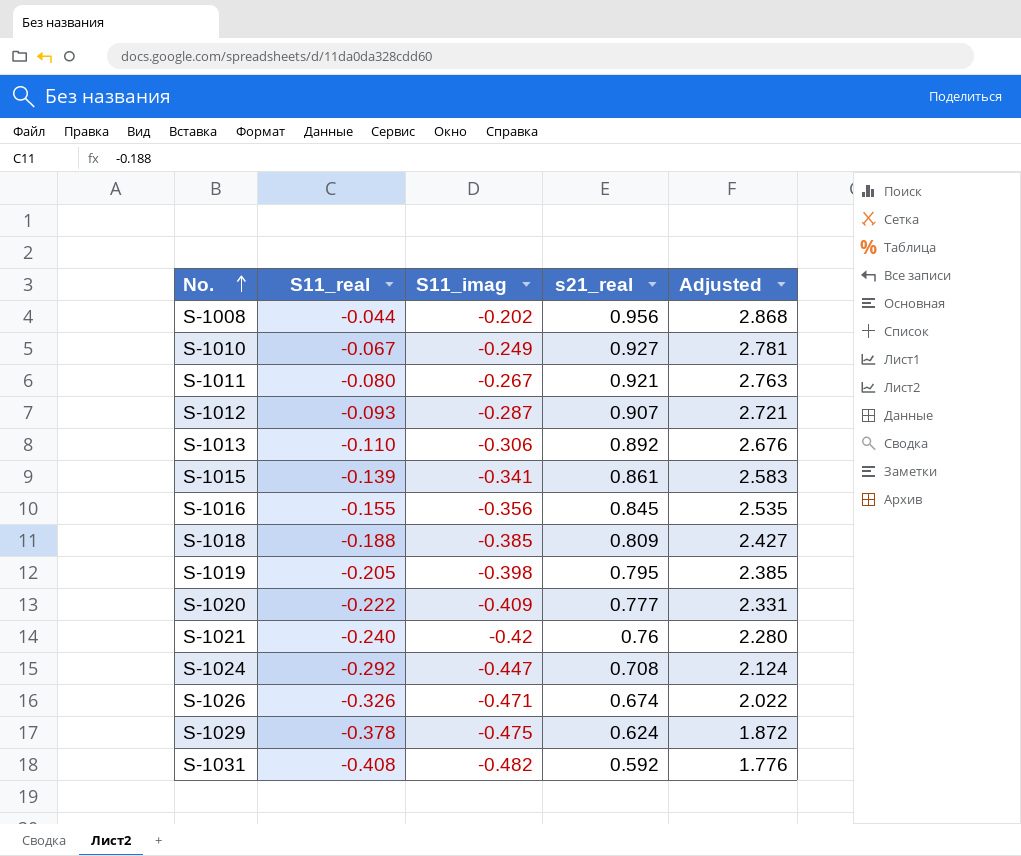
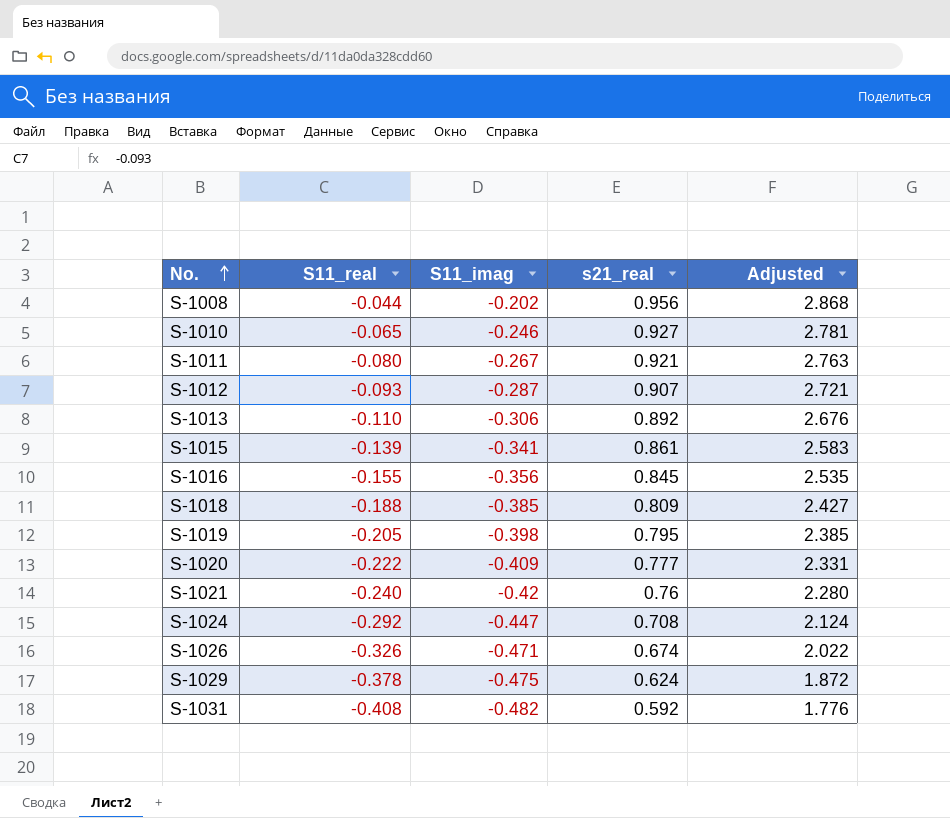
S-1010 | S11_real: -0.067 -> -0.065
S-1010 | S11_imag: -0.249 -> -0.246

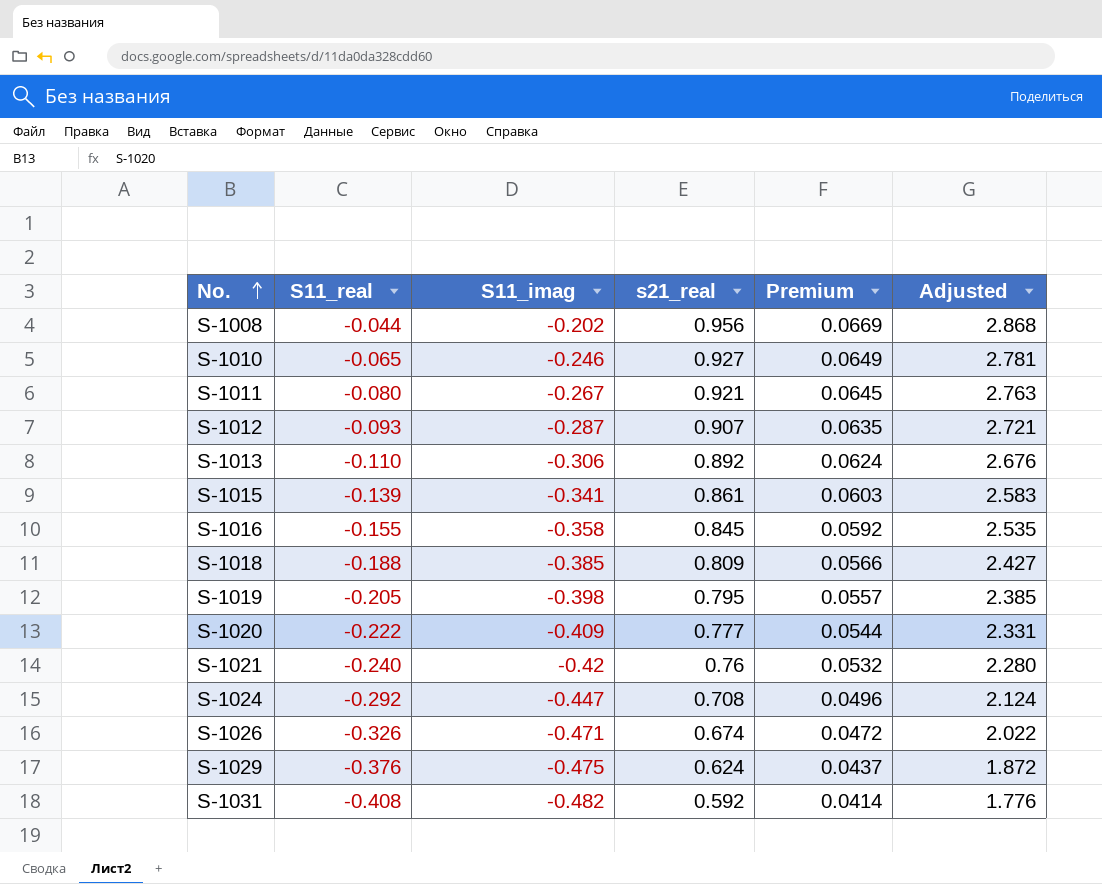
column Premium | formula: none -> [s21_real] * 0.07
S-1016 | S11_imag: -0.356 -> -0.358
S-1029 | S11_real: -0.378 -> -0.376

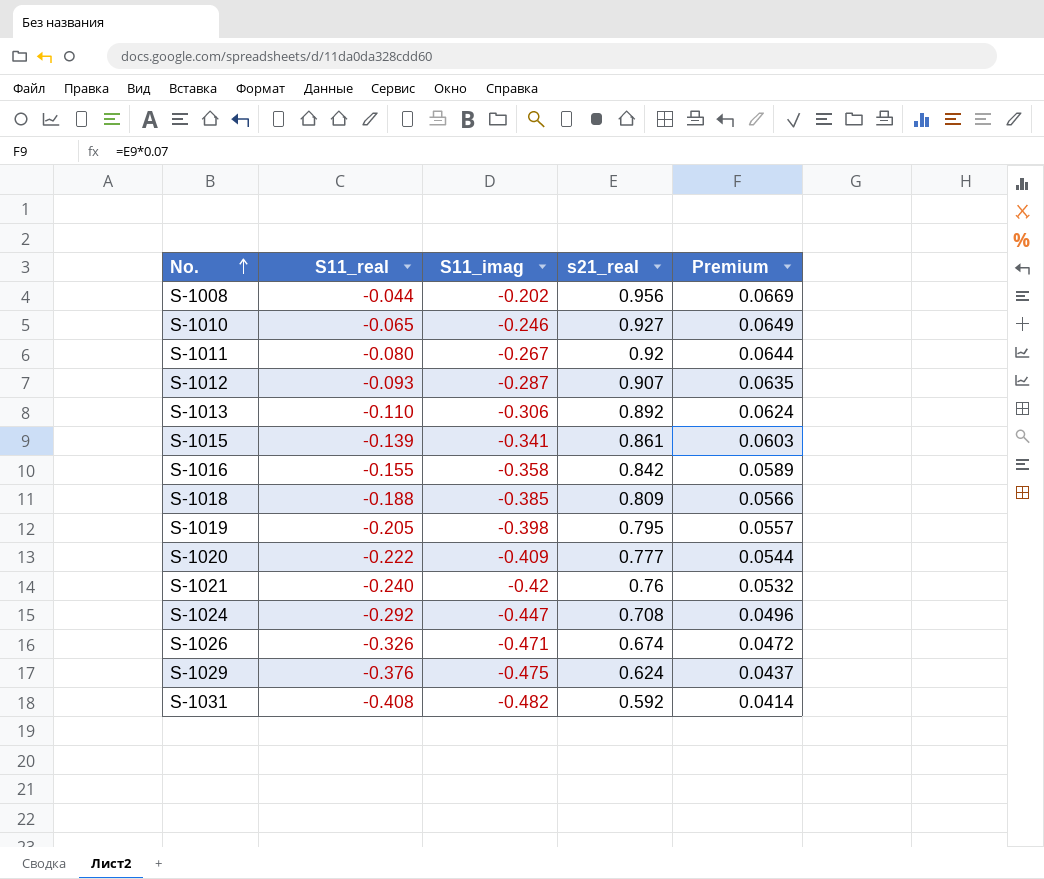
column Adjusted | formula: [s21_real] * 3 -> none
S-1011 | s21_real: 0.921 -> 0.92
S-1011 | Premium: 0.0645 -> 0.0644
S-1016 | s21_real: 0.845 -> 0.842
S-1016 | Premium: 0.0592 -> 0.0589

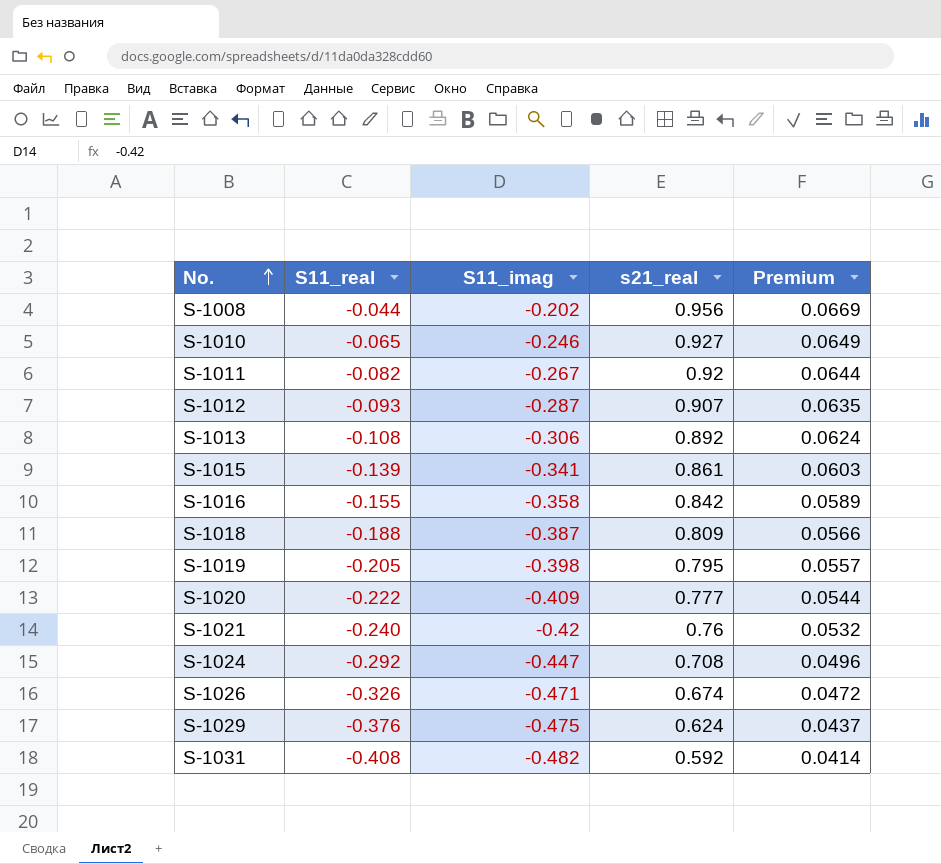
S-1011 | S11_real: -0.080 -> -0.082
S-1013 | S11_real: -0.110 -> -0.108
S-1018 | S11_imag: -0.385 -> -0.387

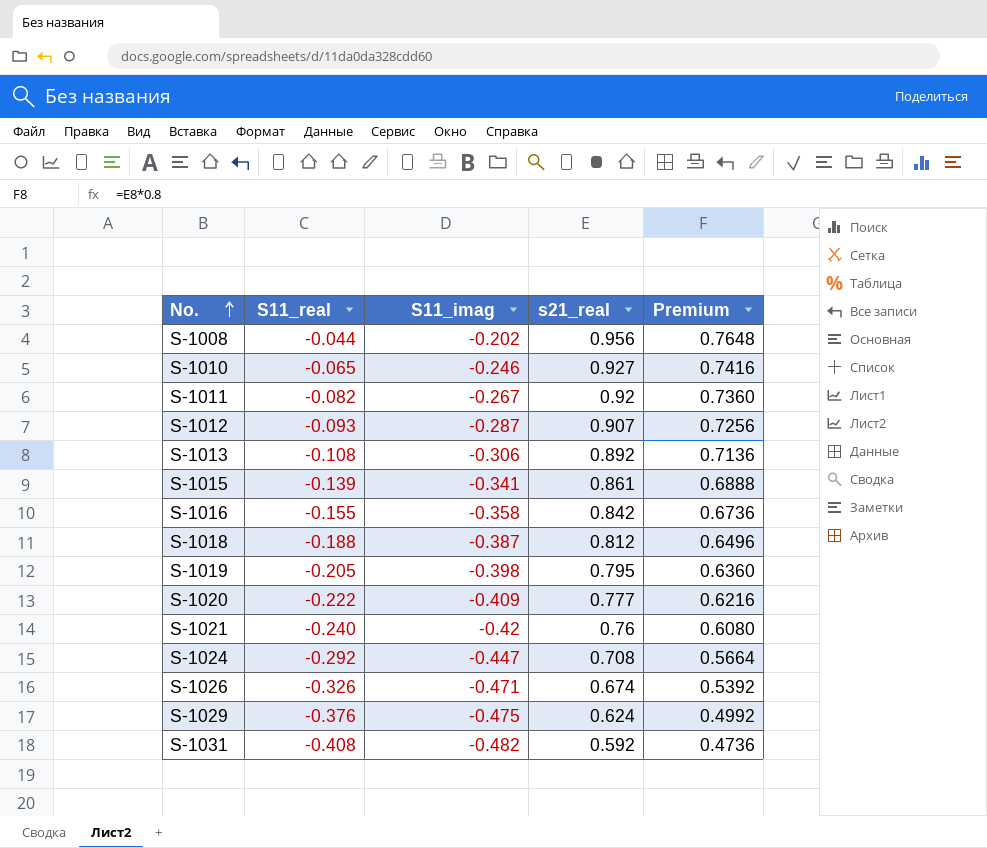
column Premium | formula: [s21_real] * 0.07 -> [s21_real] * 0.8
S-1018 | s21_real: 0.809 -> 0.812

